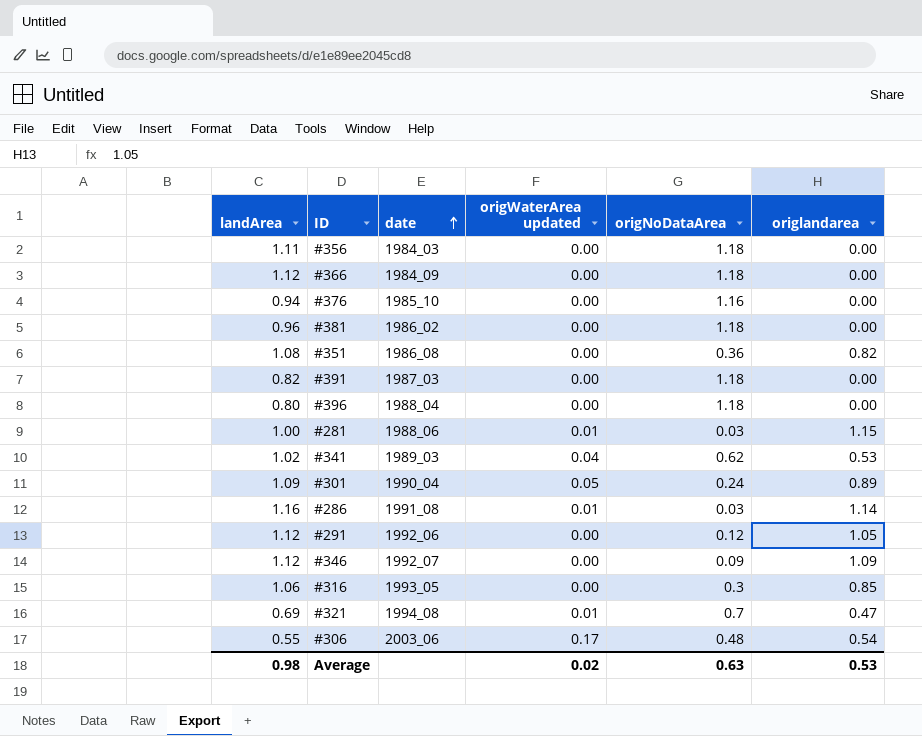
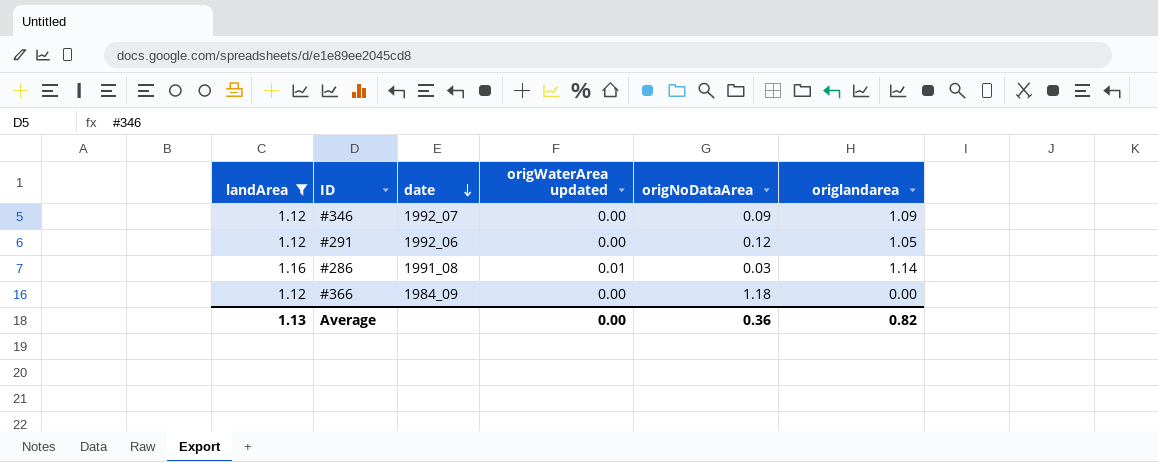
filter: none -> landArea >= 1.12
row order: date ascending -> date descending
Average | landArea: 0.98 -> 1.13
Average | origWaterArea updated: 0.02 -> 0.00
Average | origNoDataArea: 0.63 -> 0.36
Average | origlandarea: 0.53 -> 0.82

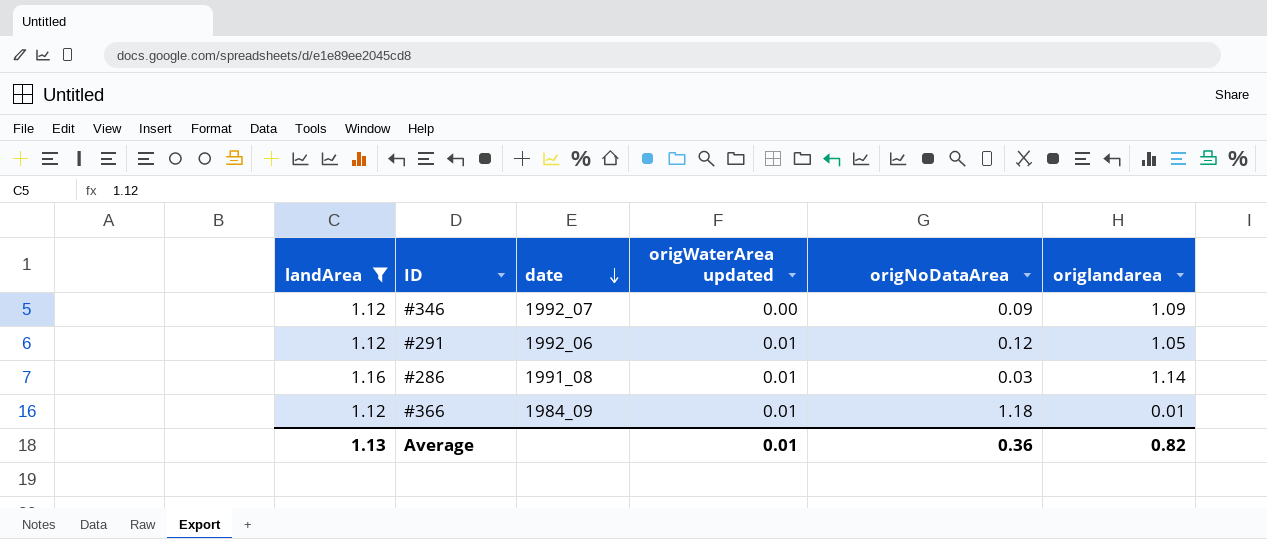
#291 | origWaterArea updated: 0.00 -> 0.01
#366 | origWaterArea updated: 0.00 -> 0.01
#366 | origlandarea: 0.00 -> 0.01
Average | origWaterArea updated: 0.00 -> 0.01

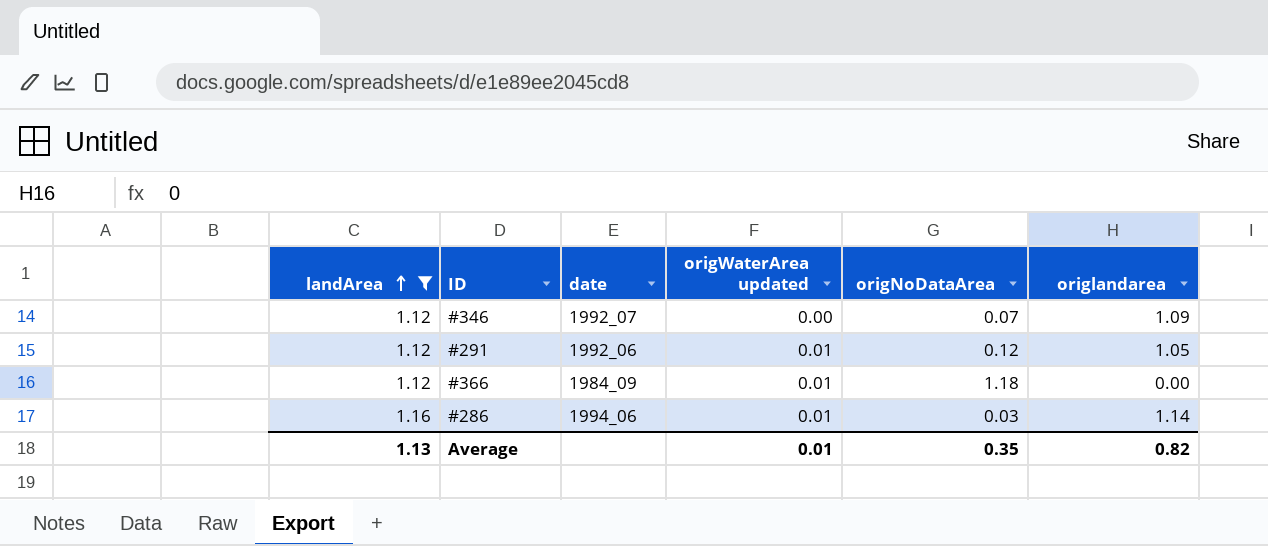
row order: date descending -> landArea ascending
#346 | origNoDataArea: 0.09 -> 0.07
#366 | origlandarea: 0.01 -> 0.00
#286 | date: 1991_08 -> 1994_06
Average | origNoDataArea: 0.36 -> 0.35

